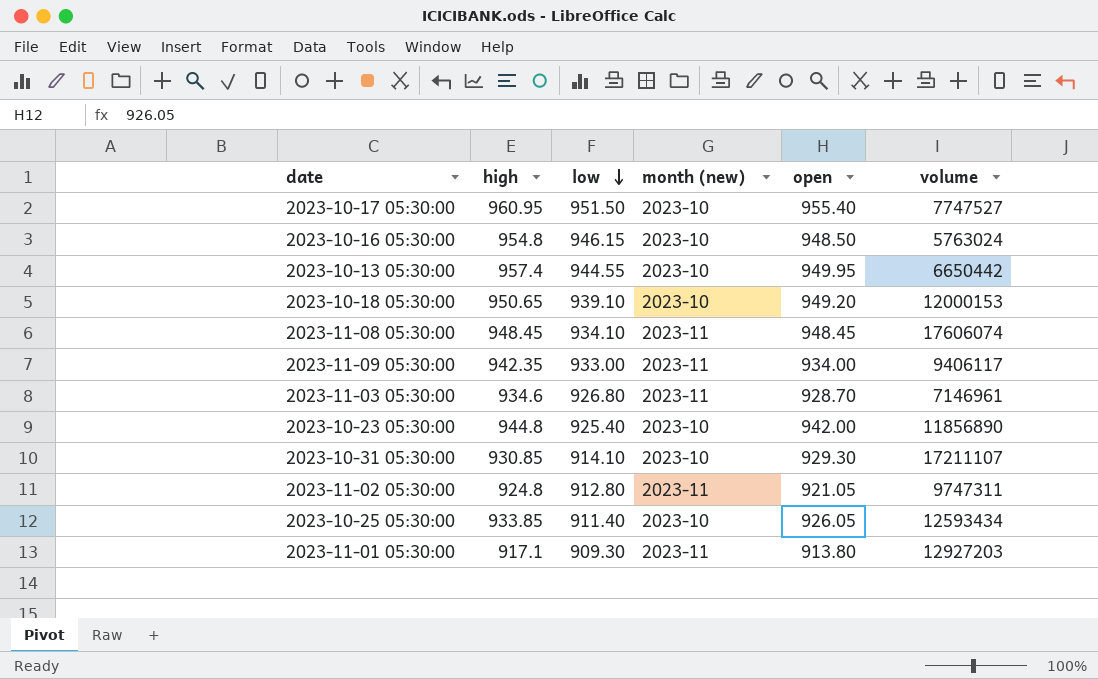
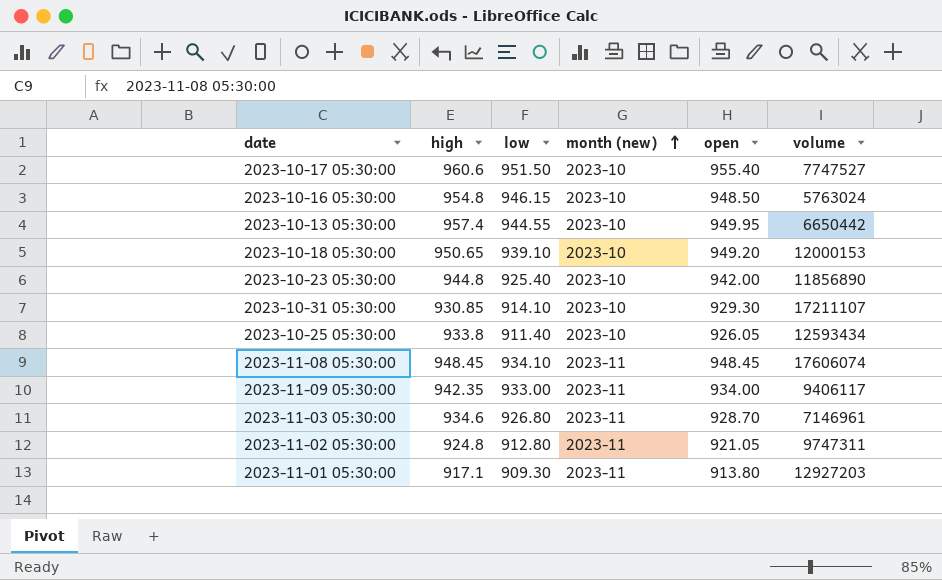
row order: low descending -> month (new) ascending
2023-10-17 05:30:00 | high: 960.95 -> 960.6
2023-10-25 05:30:00 | high: 933.85 -> 933.8

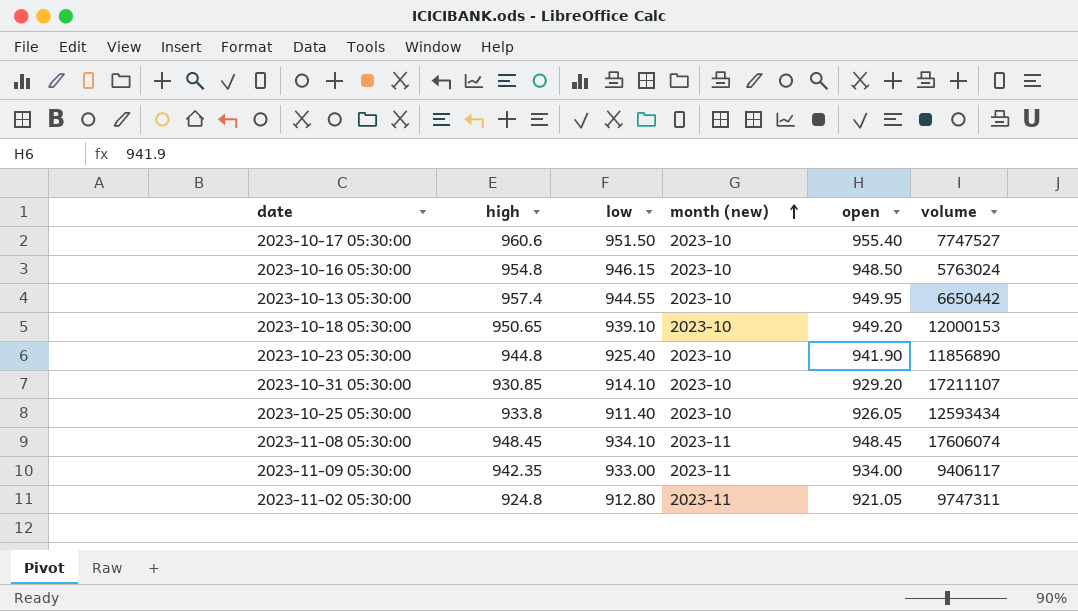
row 2023-11-03 05:30:00: 934.6 | 926.80 | 2023-11 | 928.70 | 7146961 -> none
row 2023-11-01 05:30:00: 917.1 | 909.30 | 2023-11 | 913.80 | 12927203 -> none
2023-10-23 05:30:00 | open: 942.00 -> 941.90
2023-10-31 05:30:00 | open: 929.30 -> 929.20

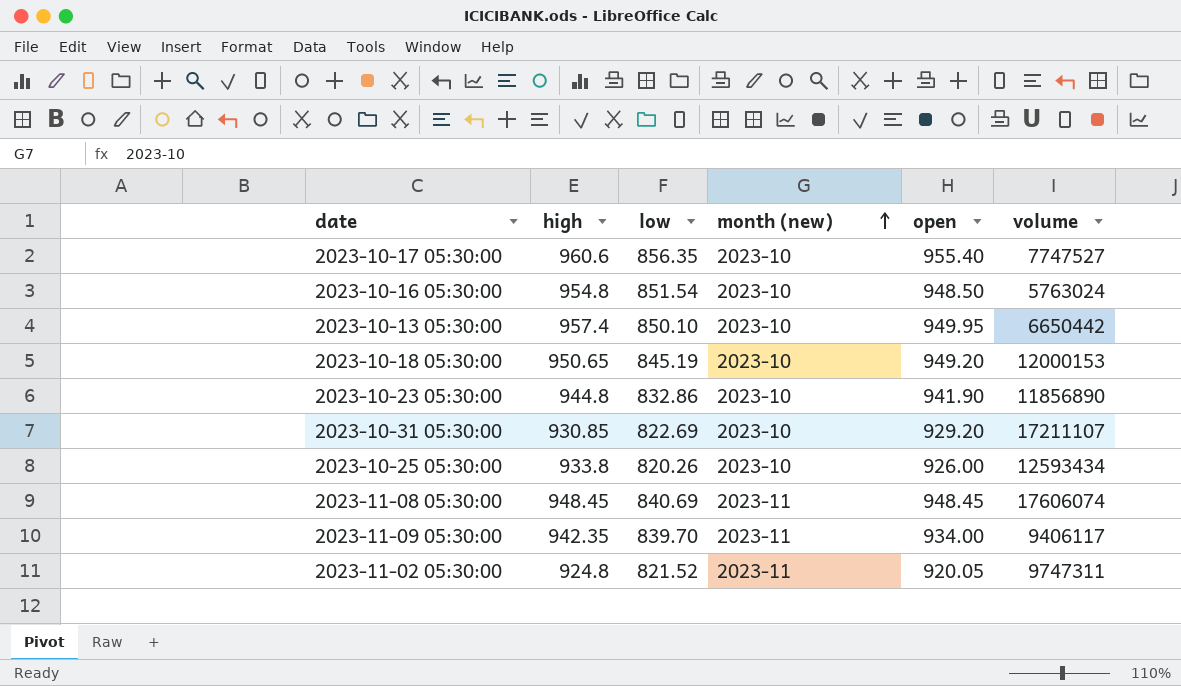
2023-10-17 05:30:00 | low: 951.50 -> 856.35
2023-10-16 05:30:00 | low: 946.15 -> 851.54
2023-10-13 05:30:00 | low: 944.55 -> 850.10
2023-10-18 05:30:00 | low: 939.10 -> 845.19
2023-10-23 05:30:00 | low: 925.40 -> 832.86
2023-10-31 05:30:00 | low: 914.10 -> 822.69
2023-10-25 05:30:00 | low: 911.40 -> 820.26
2023-10-25 05:30:00 | open: 926.05 -> 926.00
2023-11-08 05:30:00 | low: 934.10 -> 840.69
2023-11-09 05:30:00 | low: 933.00 -> 839.70
2023-11-02 05:30:00 | low: 912.80 -> 821.52
2023-11-02 05:30:00 | open: 921.05 -> 920.05

